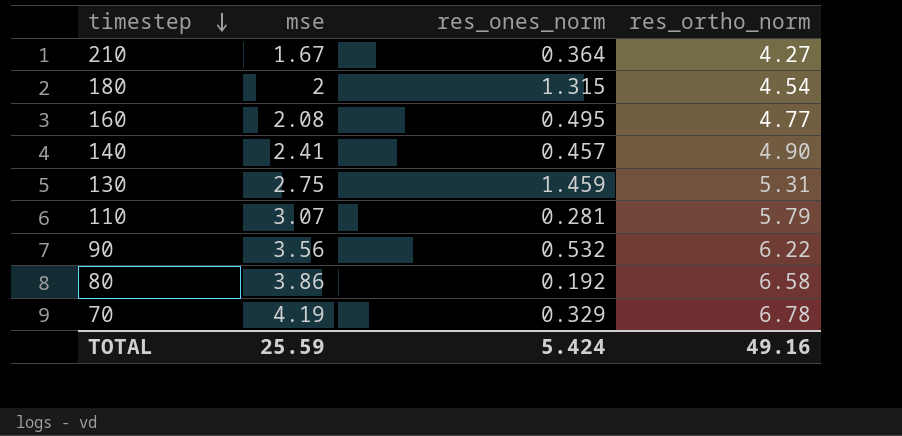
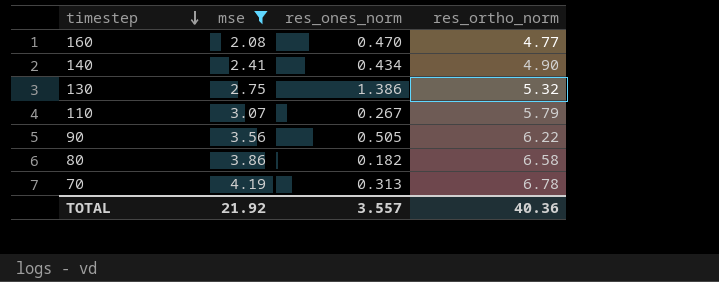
filter: none -> mse >= 2.08
160 | res_ones_norm: 0.495 -> 0.470
140 | res_ones_norm: 0.457 -> 0.434
130 | res_ones_norm: 1.459 -> 1.386
130 | res_ortho_norm: 5.31 -> 5.32
110 | res_ones_norm: 0.281 -> 0.267
90 | res_ones_norm: 0.532 -> 0.505
80 | res_ones_norm: 0.192 -> 0.182
70 | res_ones_norm: 0.329 -> 0.313
TOTAL | mse: 25.59 -> 21.92
TOTAL | res_ones_norm: 5.424 -> 3.557
TOTAL | res_ortho_norm: 49.16 -> 40.36

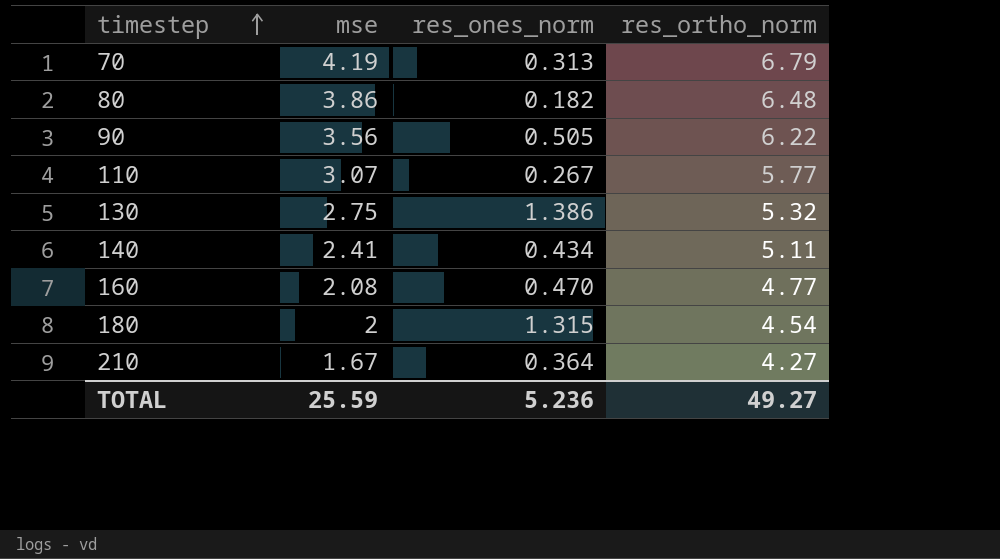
filter: mse >= 2.08 -> none
row order: timestep descending -> timestep ascending
70 | res_ortho_norm: 6.78 -> 6.79
80 | res_ortho_norm: 6.58 -> 6.48
110 | res_ortho_norm: 5.79 -> 5.77
140 | res_ortho_norm: 4.90 -> 5.11
TOTAL | mse: 21.92 -> 25.59
TOTAL | res_ones_norm: 3.557 -> 5.236
TOTAL | res_ortho_norm: 40.36 -> 49.27

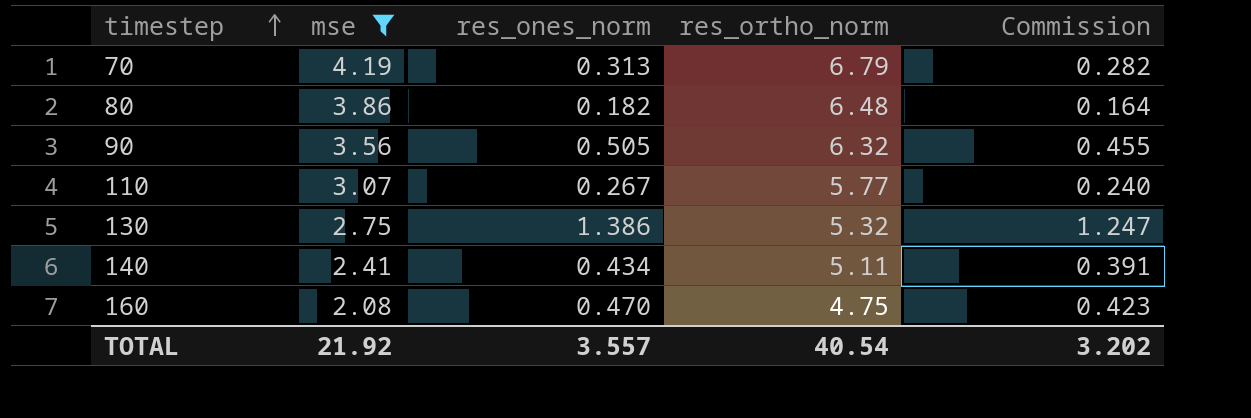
filter: none -> mse >= 2.08
column Commission | formula: none -> [res_ones_norm] * 0.9
90 | res_ortho_norm: 6.22 -> 6.32
160 | res_ortho_norm: 4.77 -> 4.75
TOTAL | mse: 25.59 -> 21.92
TOTAL | res_ones_norm: 5.236 -> 3.557
TOTAL | res_ortho_norm: 49.27 -> 40.54

